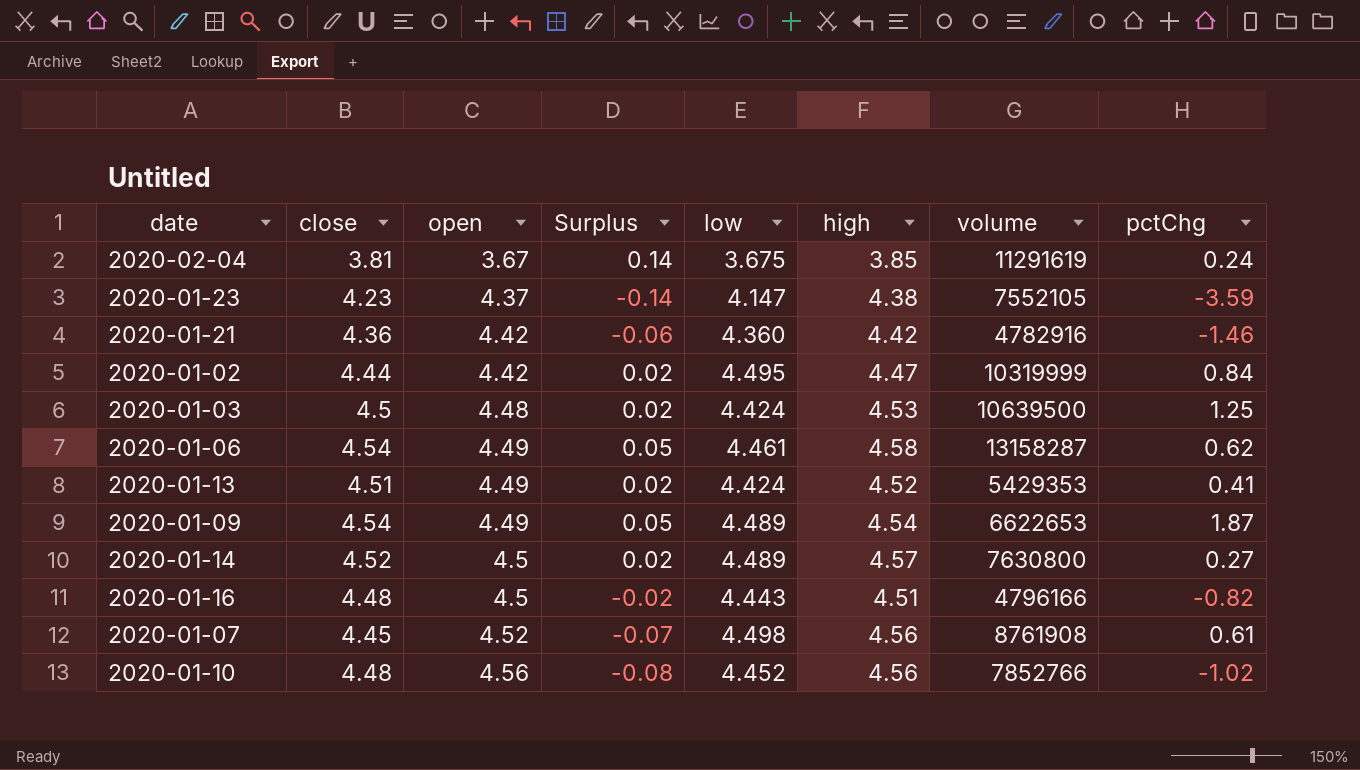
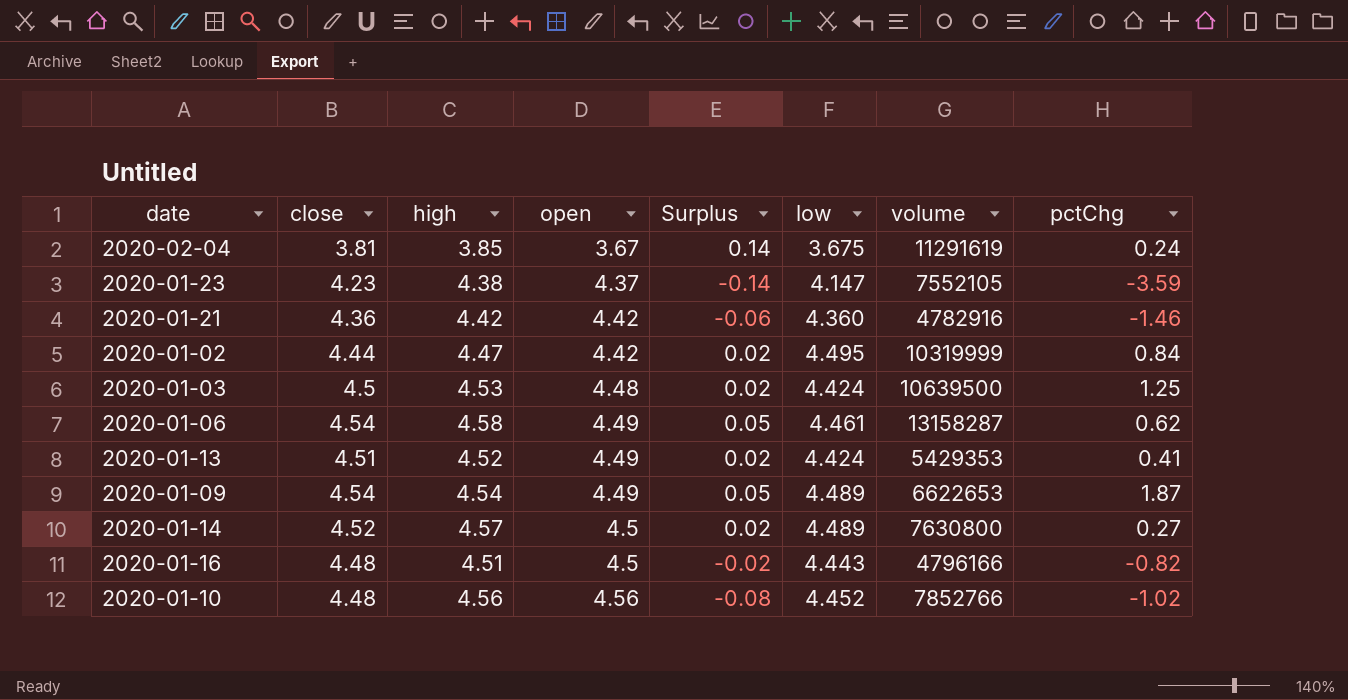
column high | position: 6 -> 3
row 2020-01-07: 4.45 | 4.52 | -0.07 | 4.498 | 4.56 | 8761908 | 0.61 -> none

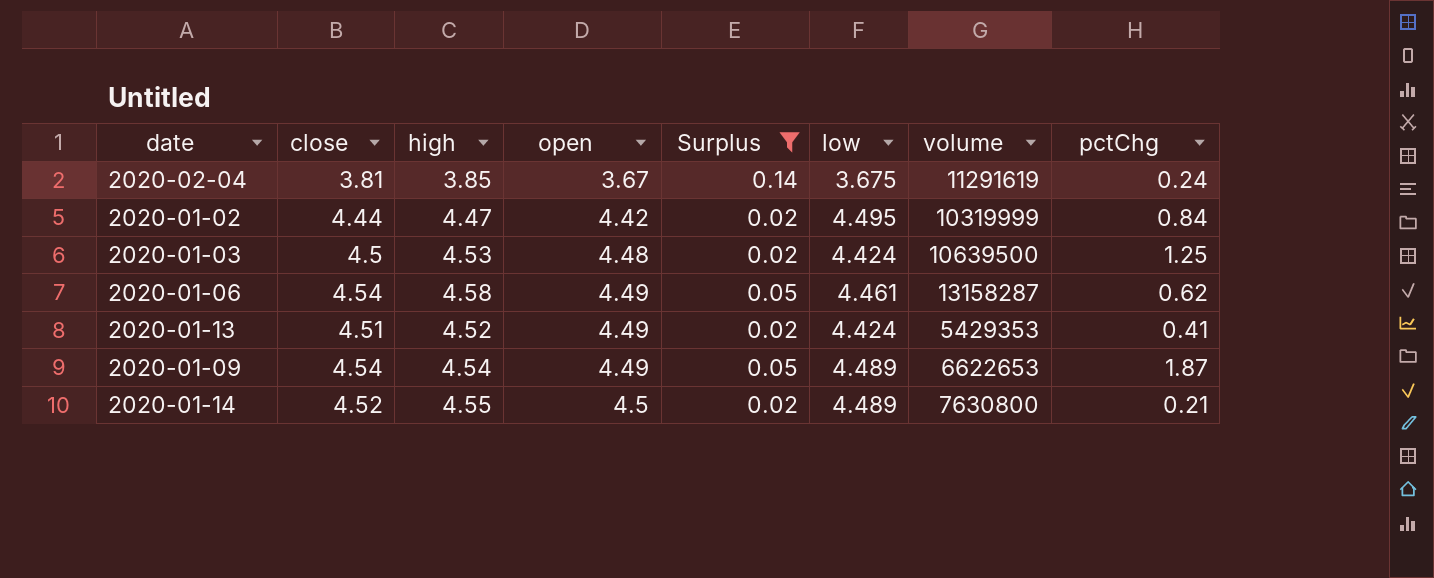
filter: none -> Surplus >= 0.02
2020-01-14 | high: 4.57 -> 4.55
2020-01-14 | pctChg: 0.27 -> 0.21

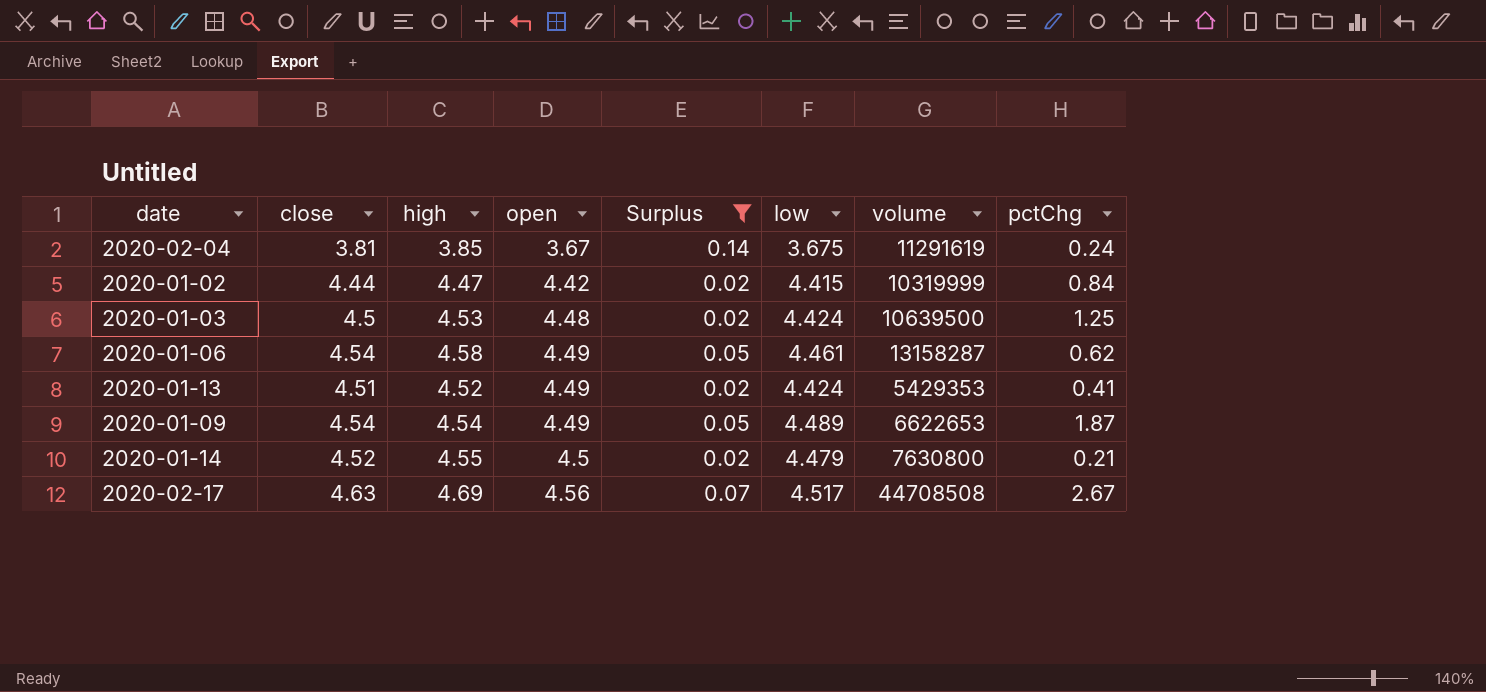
2020-01-02 | low: 4.495 -> 4.415
2020-01-14 | low: 4.489 -> 4.479
row 2020-02-17: none -> 4.63 | 4.69 | 4.56 | 0.07 | 4.517 | 44708508 | 2.67

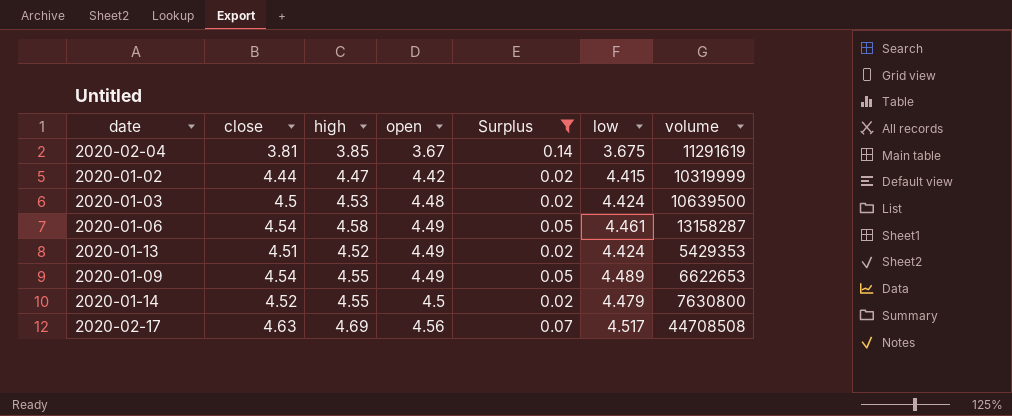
column pctChg | position: 8 -> none
2020-01-09 | high: 4.54 -> 4.55

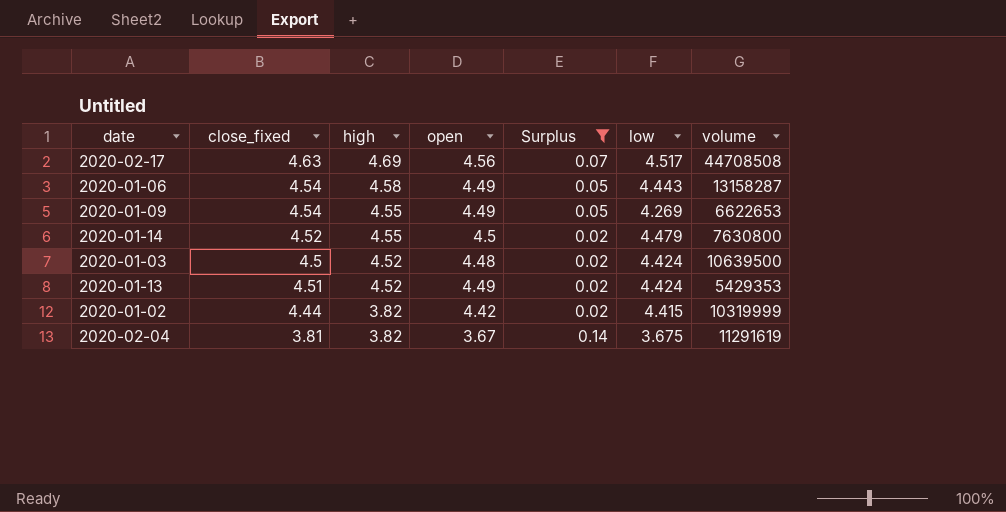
row order: open ascending -> high descending
column name: close -> close_fixed
2020-01-06 | low: 4.461 -> 4.443
2020-01-09 | low: 4.489 -> 4.269
2020-01-03 | high: 4.53 -> 4.52
2020-01-02 | high: 4.47 -> 3.82
2020-02-04 | high: 3.85 -> 3.82

